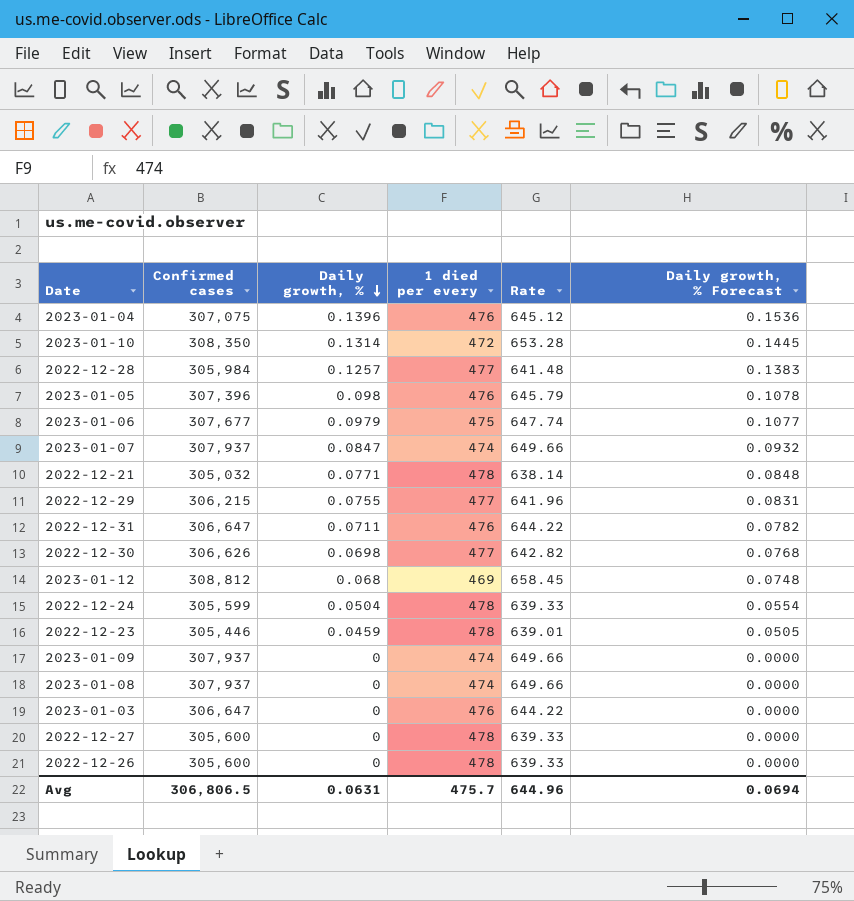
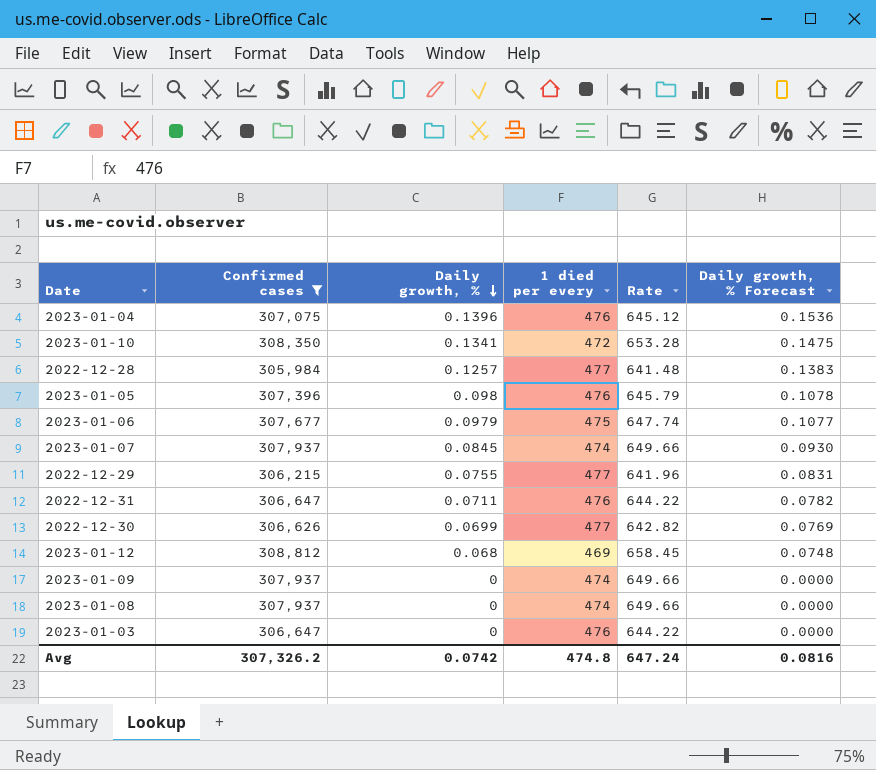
filter: none -> Confirmed cases >= 305,984
2023-01-10 | Daily growth, %: 0.1314 -> 0.1341
2023-01-10 | Daily growth, % Forecast: 0.1445 -> 0.1475
2023-01-07 | Daily growth, %: 0.0847 -> 0.0845
2023-01-07 | Daily growth, % Forecast: 0.0932 -> 0.0930
2022-12-30 | Daily growth, %: 0.0698 -> 0.0699
2022-12-30 | Daily growth, % Forecast: 0.0768 -> 0.0769
Avg | Confirmed cases: 306,806.5 -> 307,326.2
Avg | Daily growth, %: 0.0631 -> 0.0742
Avg | 1 died per every: 475.7 -> 474.8
Avg | Rate: 644.96 -> 647.24
Avg | Daily growth, % Forecast: 0.0694 -> 0.0816

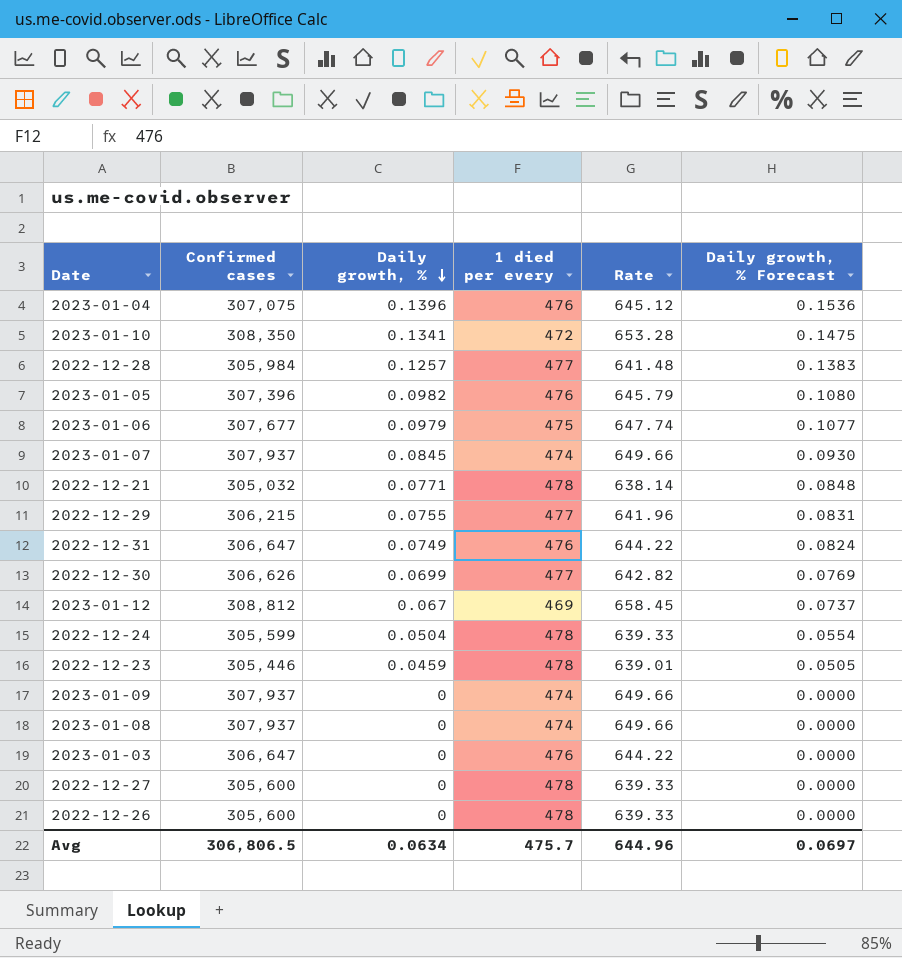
filter: Confirmed cases >= 305,984 -> none
2023-01-05 | Daily growth, %: 0.098 -> 0.0982
2023-01-05 | Daily growth, % Forecast: 0.1078 -> 0.1080
2022-12-31 | Daily growth, %: 0.0711 -> 0.0749
2022-12-31 | Daily growth, % Forecast: 0.0782 -> 0.0824
2023-01-12 | Daily growth, %: 0.068 -> 0.067
2023-01-12 | Daily growth, % Forecast: 0.0748 -> 0.0737
Avg | Confirmed cases: 307,326.2 -> 306,806.5
Avg | Daily growth, %: 0.0742 -> 0.0634
Avg | 1 died per every: 474.8 -> 475.7
Avg | Rate: 647.24 -> 644.96
Avg | Daily growth, % Forecast: 0.0816 -> 0.0697

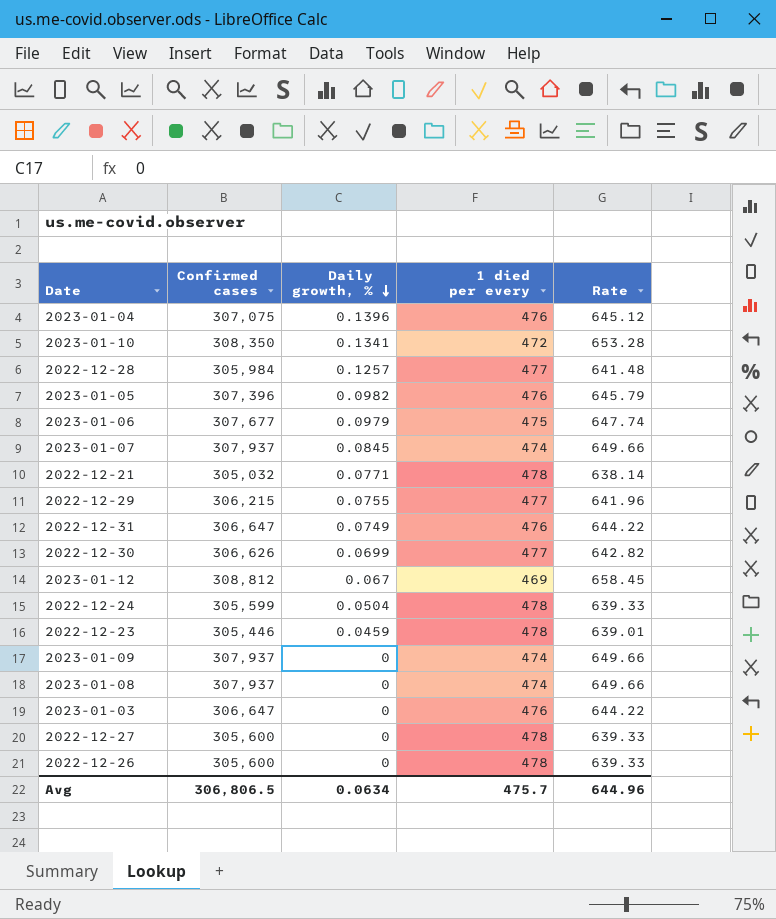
column Daily growth, % Forecast | formula: [Daily growth, %] * 1.1 -> none

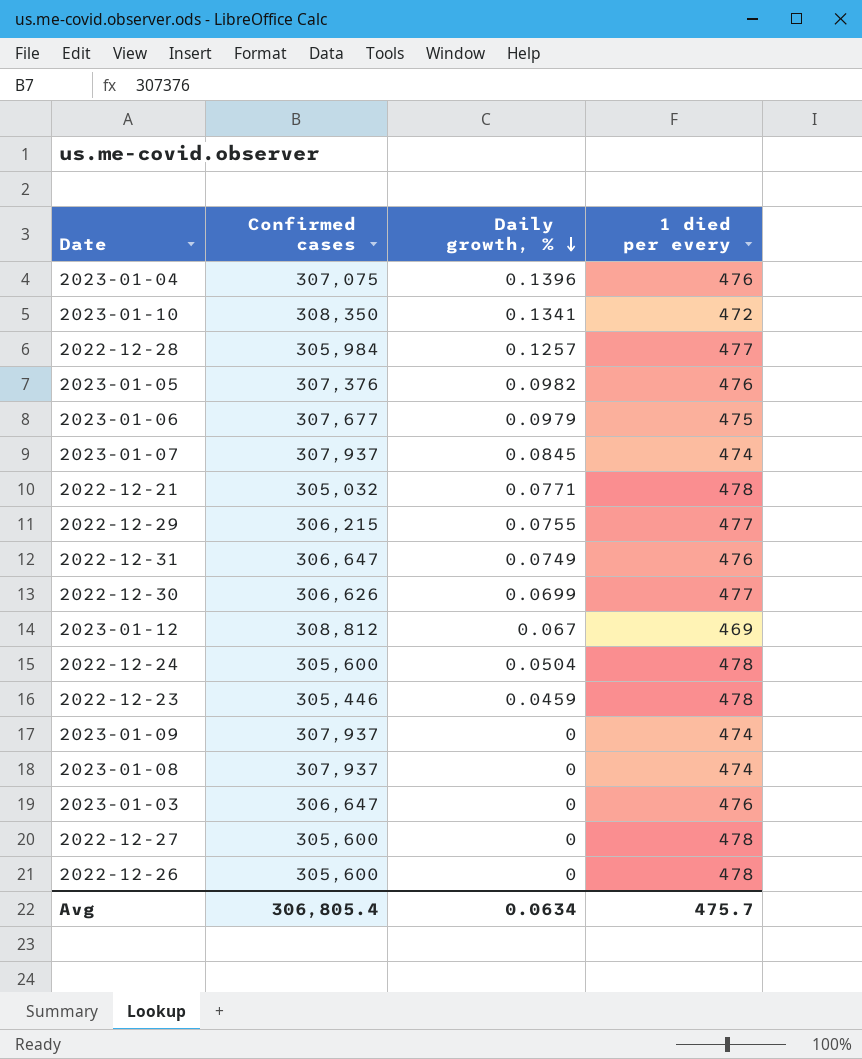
column Rate | formula: [Confirmed cases] / [1 died per every] -> none
2023-01-05 | Confirmed cases: 307,396 -> 307,376
2022-12-24 | Confirmed cases: 305,599 -> 305,600
Avg | Confirmed cases: 306,806.5 -> 306,805.4

